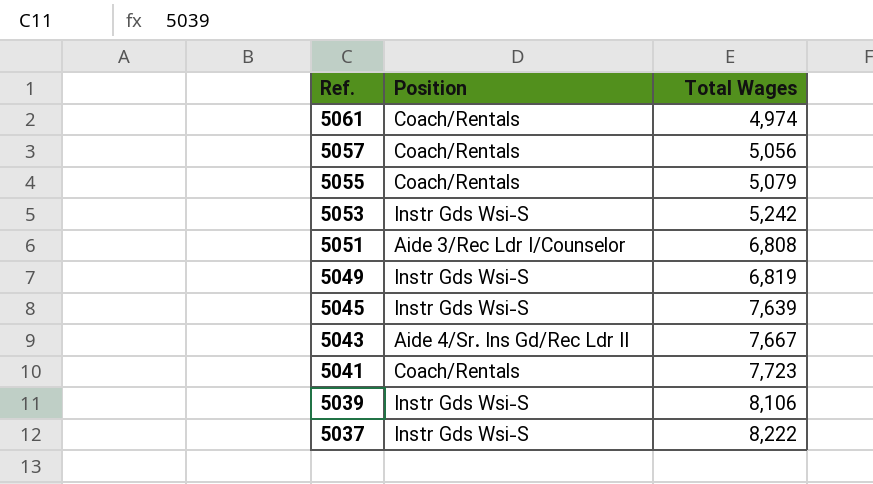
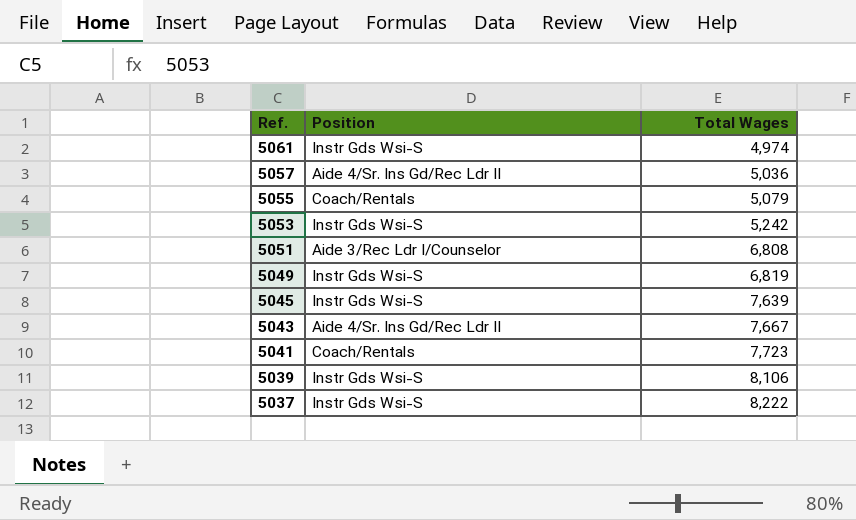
5061 | Position: Coach/Rentals -> Instr Gds Wsi-S
5057 | Position: Coach/Rentals -> Aide 4/Sr. Ins Gd/Rec Ldr II
5057 | Total Wages: 5,056 -> 5,036

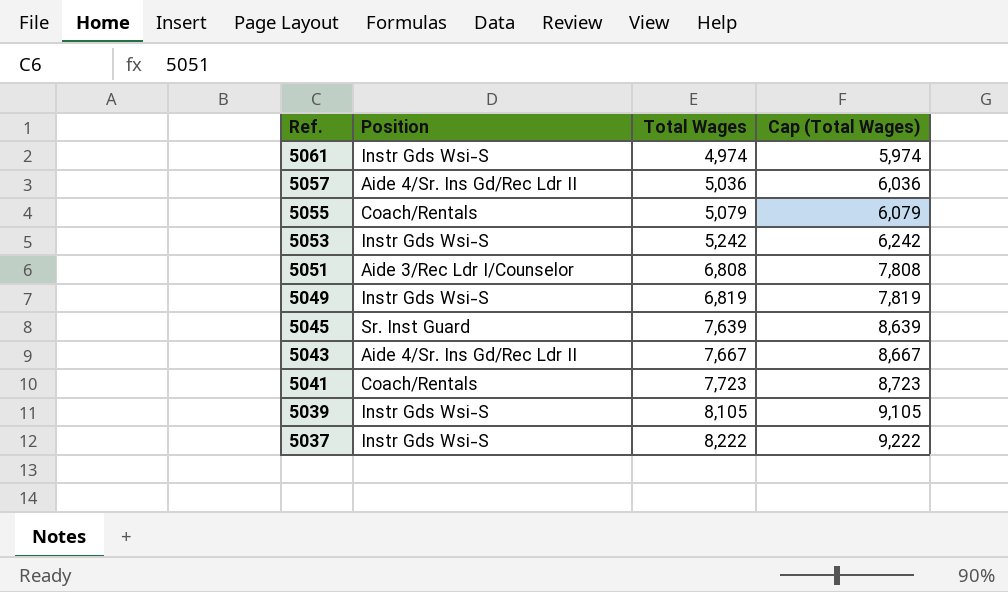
column Cap (Total Wages) | formula: none -> [Total Wages] + 1000
5045 | Position: Instr Gds Wsi-S -> Sr. Inst Guard
5039 | Total Wages: 8,106 -> 8,105

